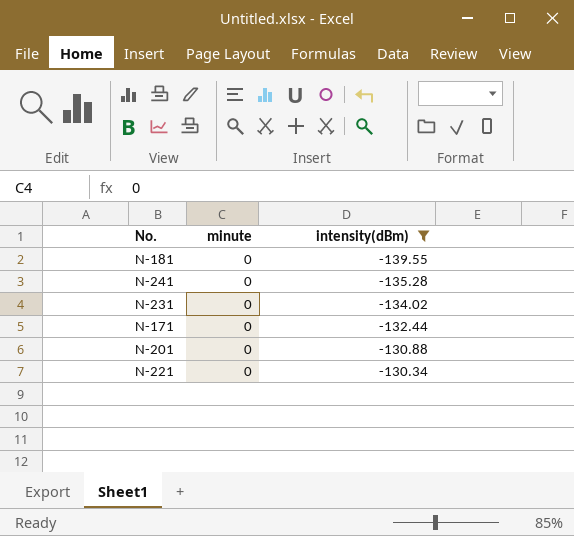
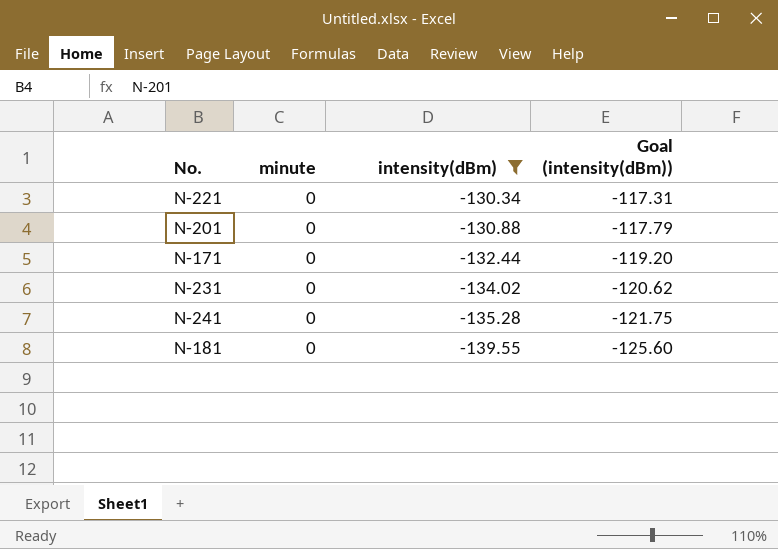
row order: intensity(dBm) ascending -> intensity(dBm) descending
column Goal (intensity(dBm)) | formula: none -> [intensity(dBm)] * 0.9

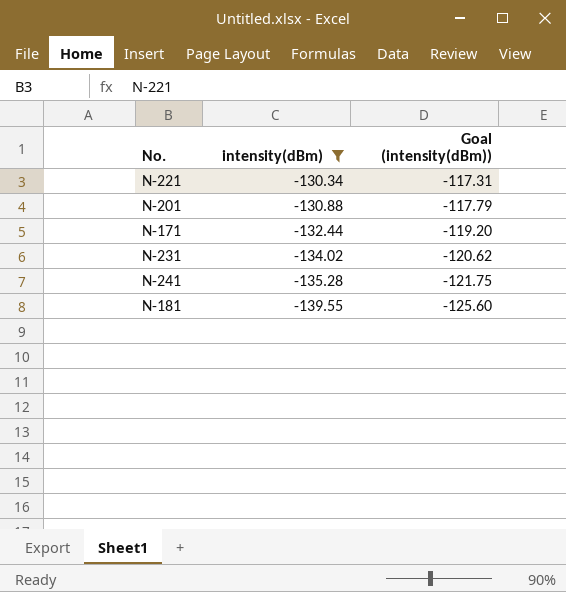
column minute | position: 2 -> none

